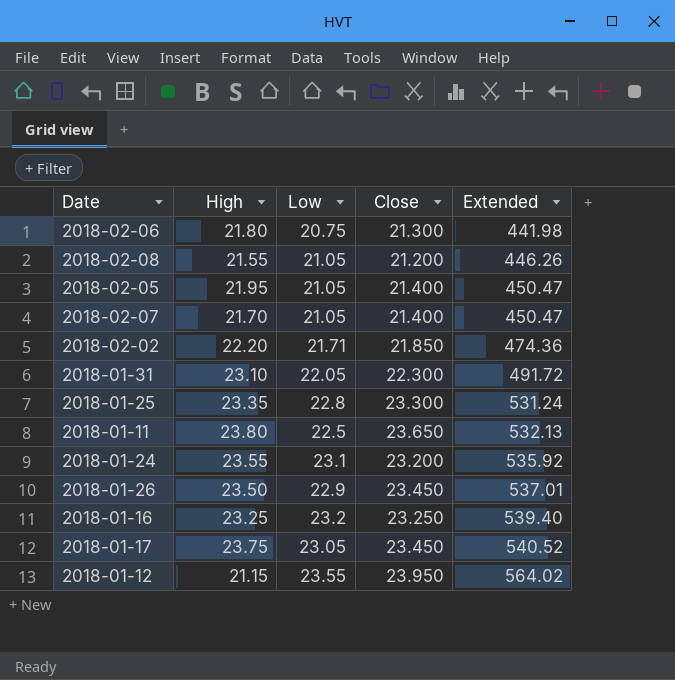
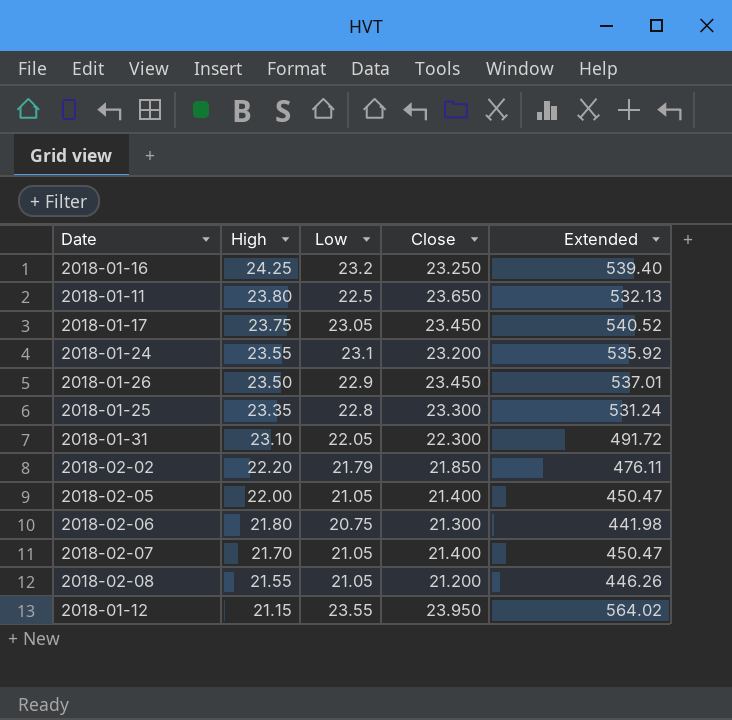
row order: Extended ascending -> High descending
2018-01-16 | High: 23.25 -> 24.25
2018-02-02 | Low: 21.71 -> 21.79
2018-02-02 | Extended: 474.36 -> 476.11
2018-02-05 | High: 21.95 -> 22.00

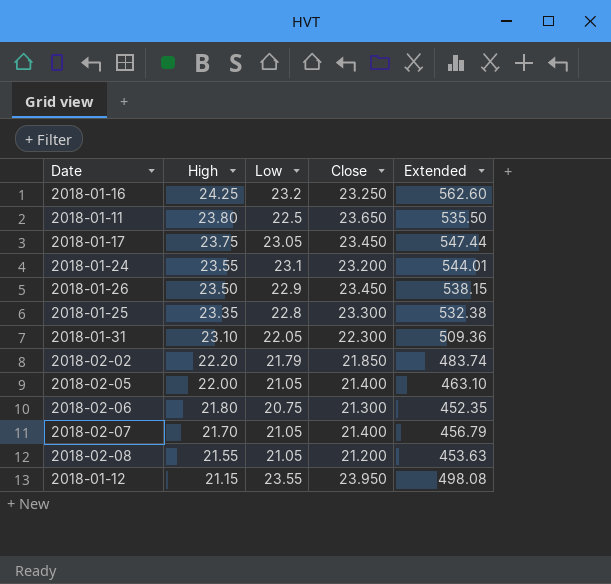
column Extended | formula: [Low] * [Close] -> [High] * [Low]

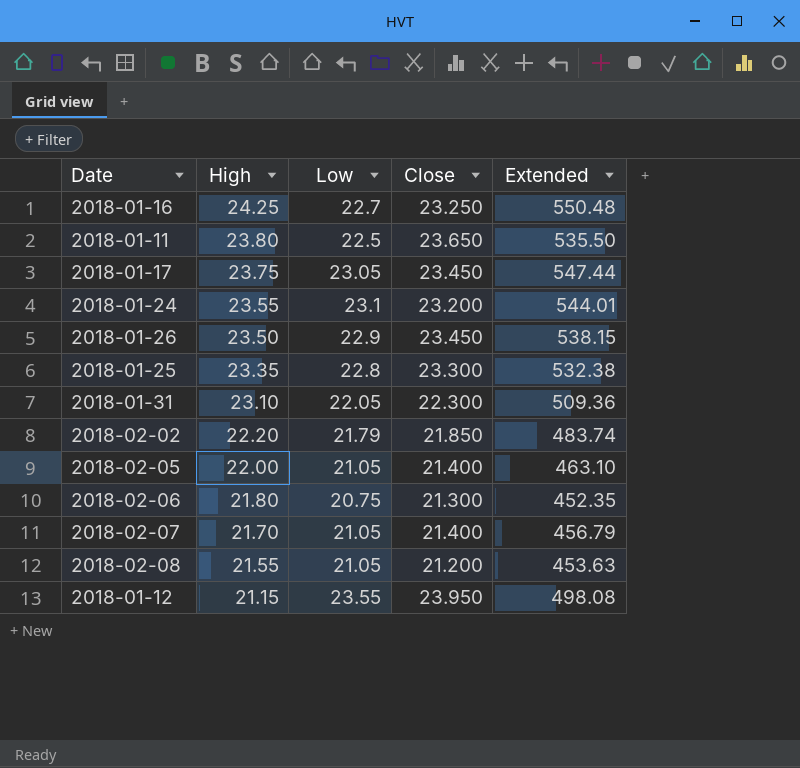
2018-01-16 | Low: 23.2 -> 22.7
2018-01-16 | Extended: 562.60 -> 550.48

